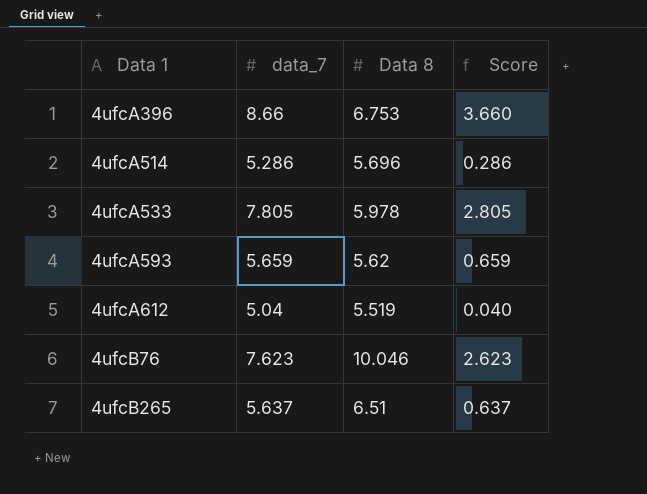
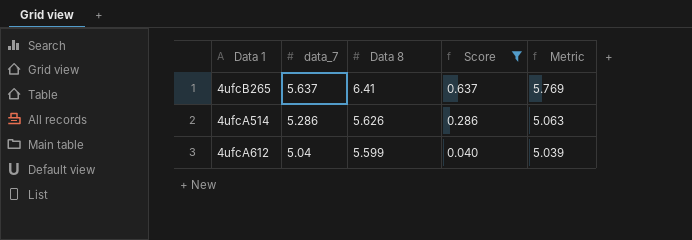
filter: none -> Score <= 0.637
row order: Data 1 ascending -> data_7 descending
column Metric | formula: none -> [Data 8] * 0.9
4ufcB265 | Data 8: 6.51 -> 6.41
4ufcA514 | Data 8: 5.696 -> 5.626
4ufcA612 | Data 8: 5.519 -> 5.599

